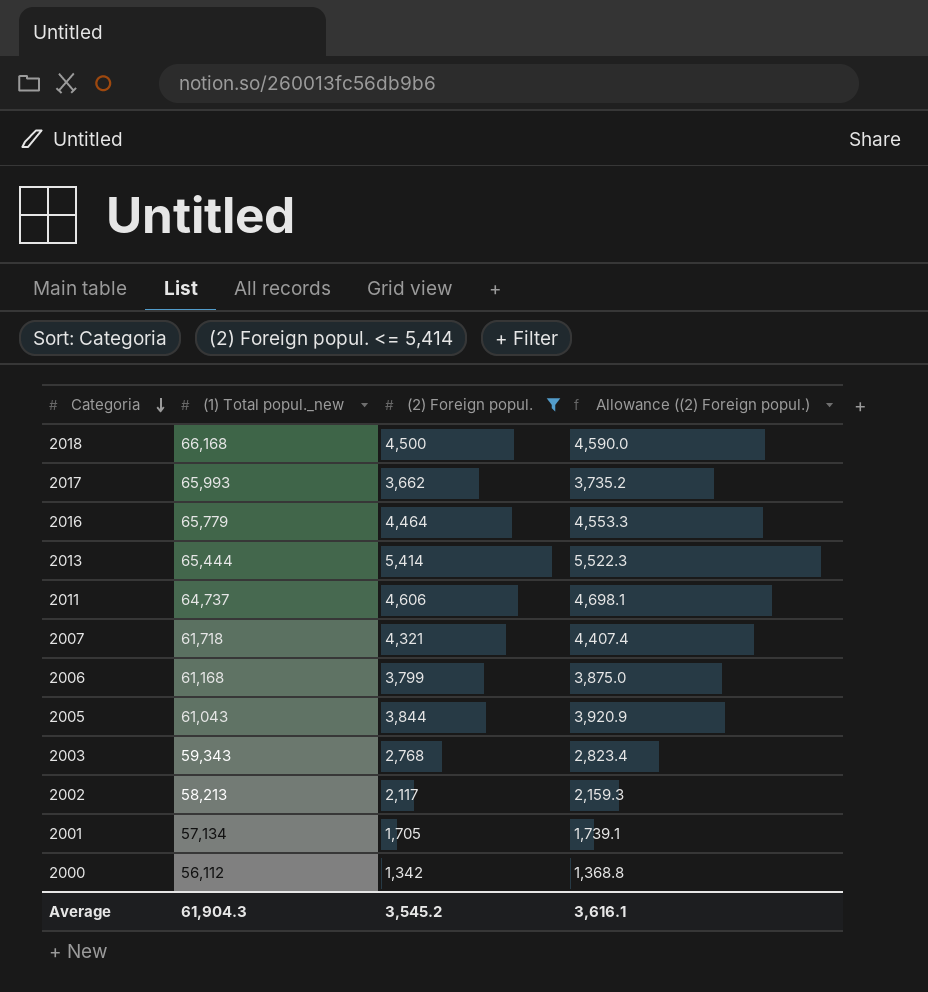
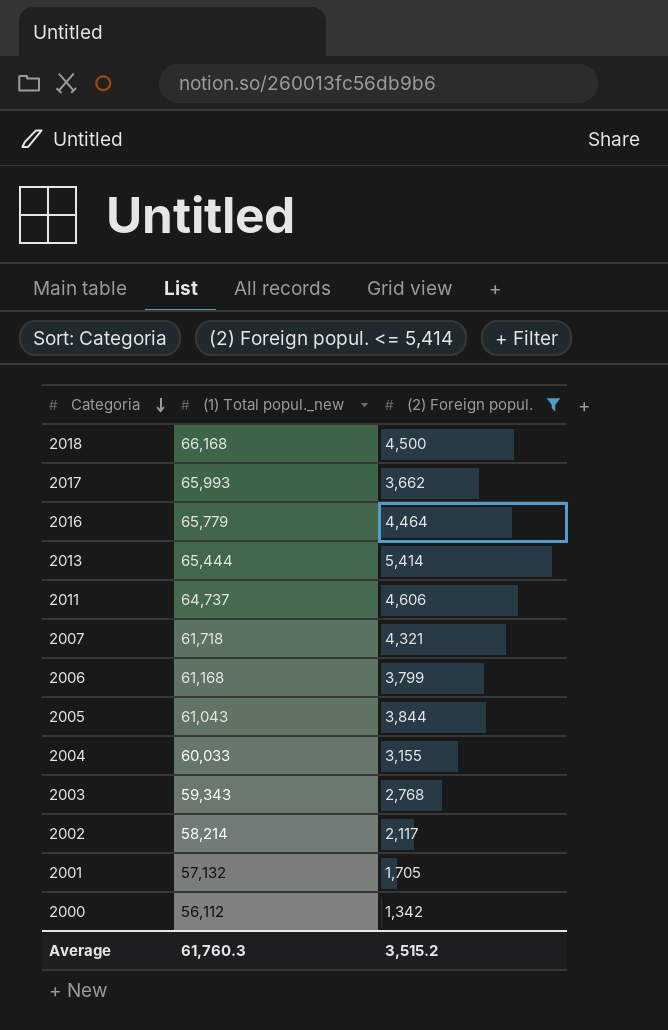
column Allowance ((2) Foreign popul.) | formula: [(2) Foreign popul.] * 1.02 -> none
row 2004: none -> 60,033 | 3,155
2002 | (1) Total popul._new: 58,213 -> 58,214
2001 | (1) Total popul._new: 57,134 -> 57,132
Average | (1) Total popul._new: 61,904.3 -> 61,760.3
Average | (2) Foreign popul.: 3,545.2 -> 3,515.2

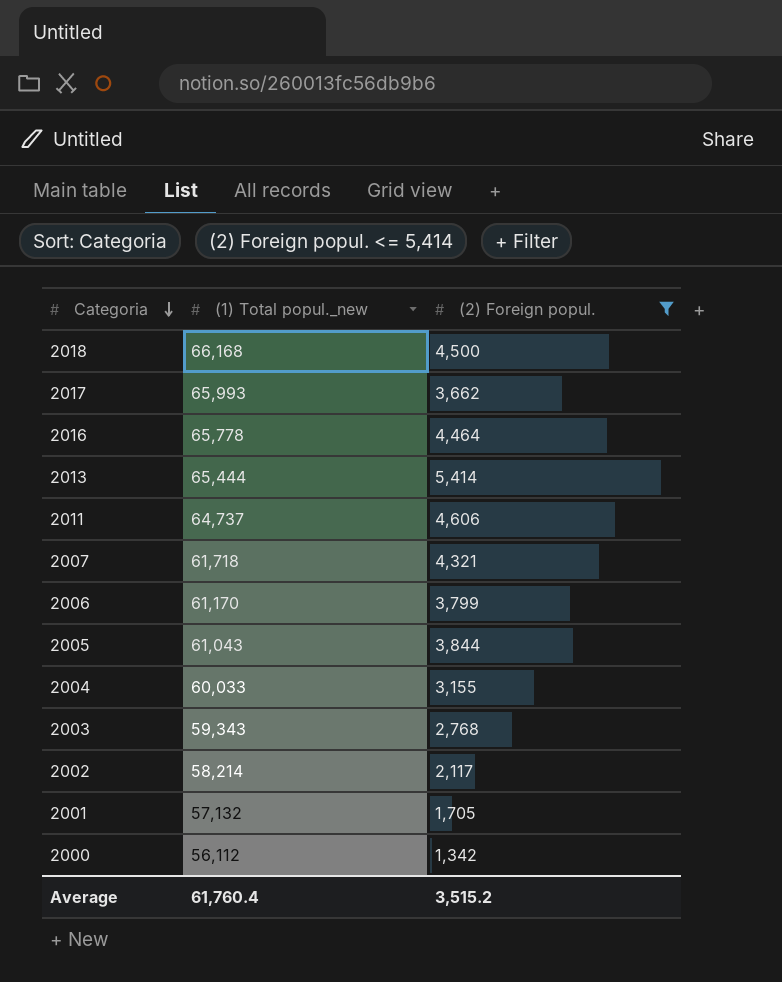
2016 | (1) Total popul._new: 65,779 -> 65,778
2006 | (1) Total popul._new: 61,168 -> 61,170
Average | (1) Total popul._new: 61,760.3 -> 61,760.4

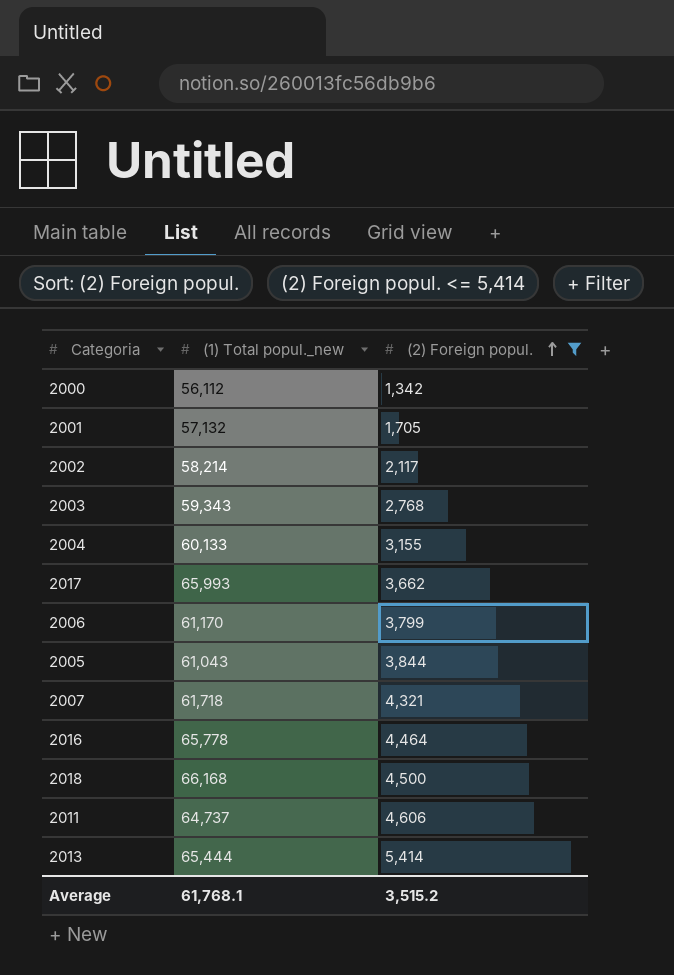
row order: Categoria descending -> (2) Foreign popul. ascending
2004 | (1) Total popul._new: 60,033 -> 60,133
Average | (1) Total popul._new: 61,760.4 -> 61,768.1

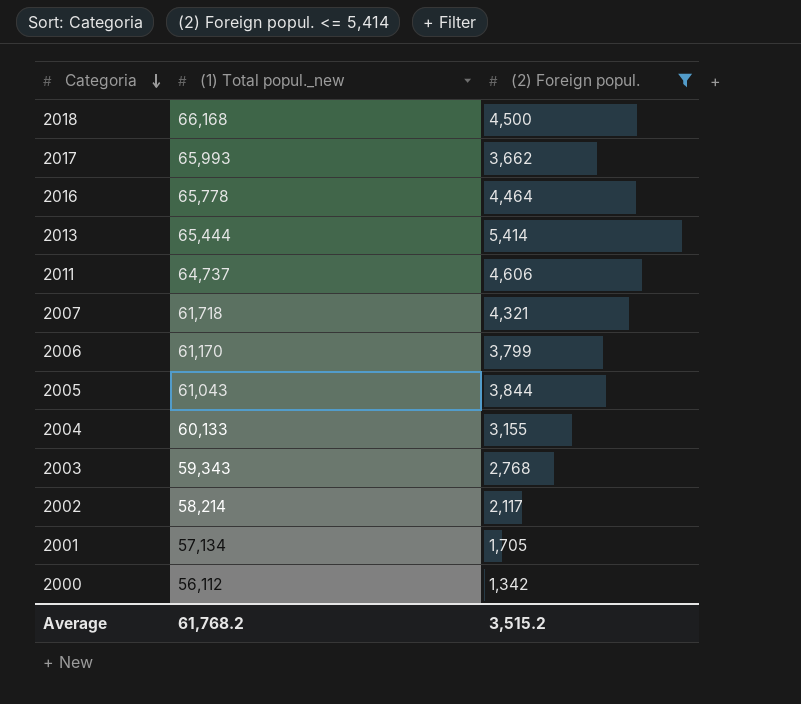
row order: (2) Foreign popul. ascending -> Categoria descending
2001 | (1) Total popul._new: 57,132 -> 57,134
Average | (1) Total popul._new: 61,768.1 -> 61,768.2

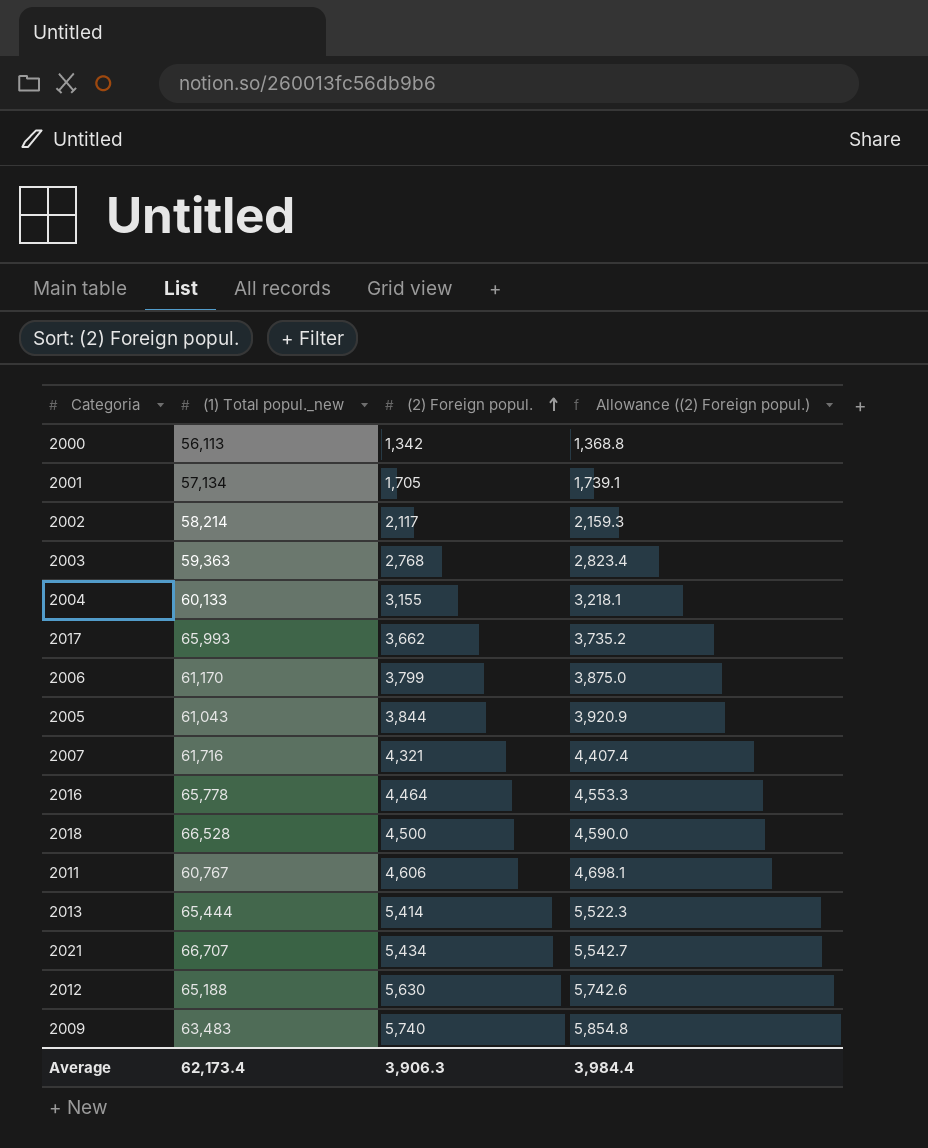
filter: (2) Foreign popul. <= 5,414 -> none
row order: Categoria descending -> (2) Foreign popul. ascending
column Allowance ((2) Foreign popul.) | formula: none -> [(2) Foreign popul.] * 1.02
2000 | (1) Total popul._new: 56,112 -> 56,113
2003 | (1) Total popul._new: 59,343 -> 59,363
2007 | (1) Total popul._new: 61,718 -> 61,716
2018 | (1) Total popul._new: 66,168 -> 66,528
2011 | (1) Total popul._new: 64,737 -> 60,767
Average | (1) Total popul._new: 61,768.2 -> 62,173.4
Average | (2) Foreign popul.: 3,515.2 -> 3,906.3

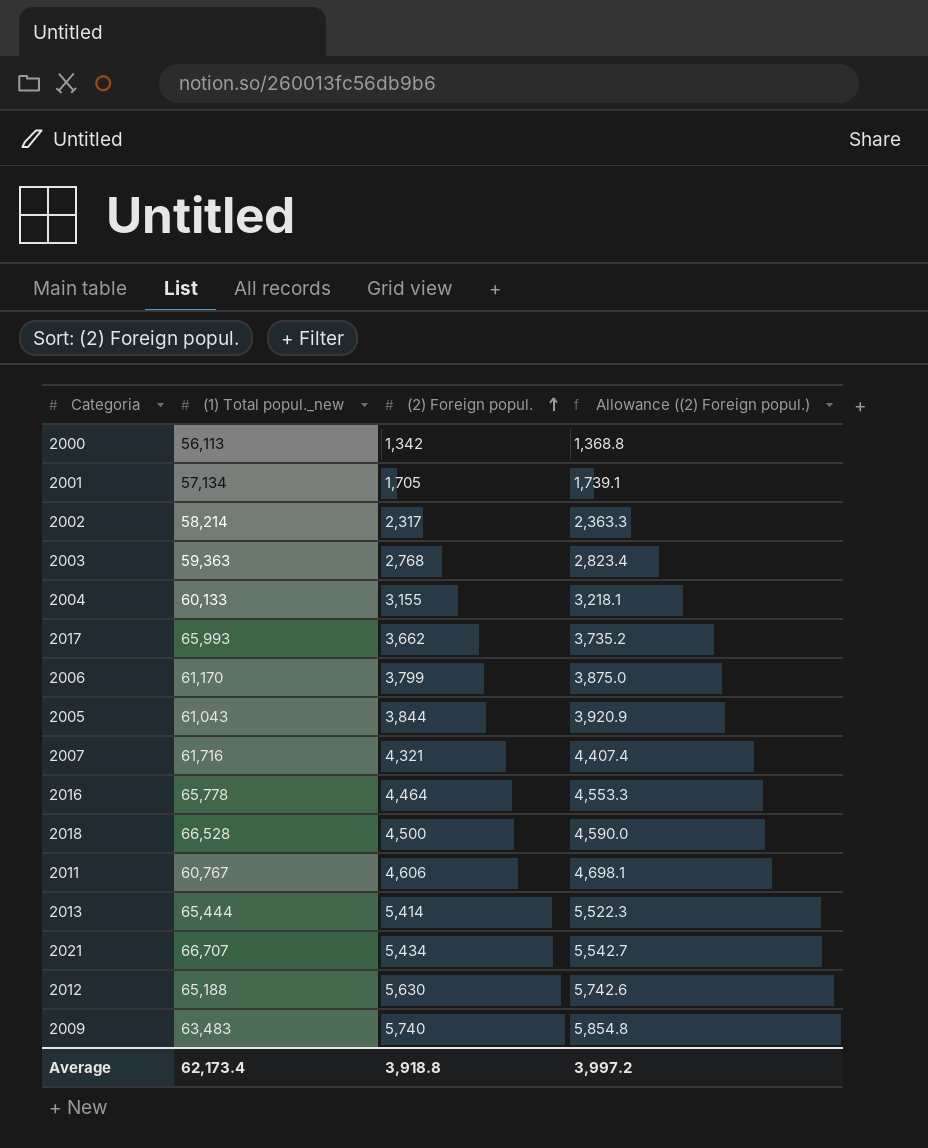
2002 | (2) Foreign popul.: 2,117 -> 2,317
2002 | Allowance ((2) Foreign popul.): 2,159.3 -> 2,363.3
Average | (2) Foreign popul.: 3,906.3 -> 3,918.8
Average | Allowance ((2) Foreign popul.): 3,984.4 -> 3,997.2

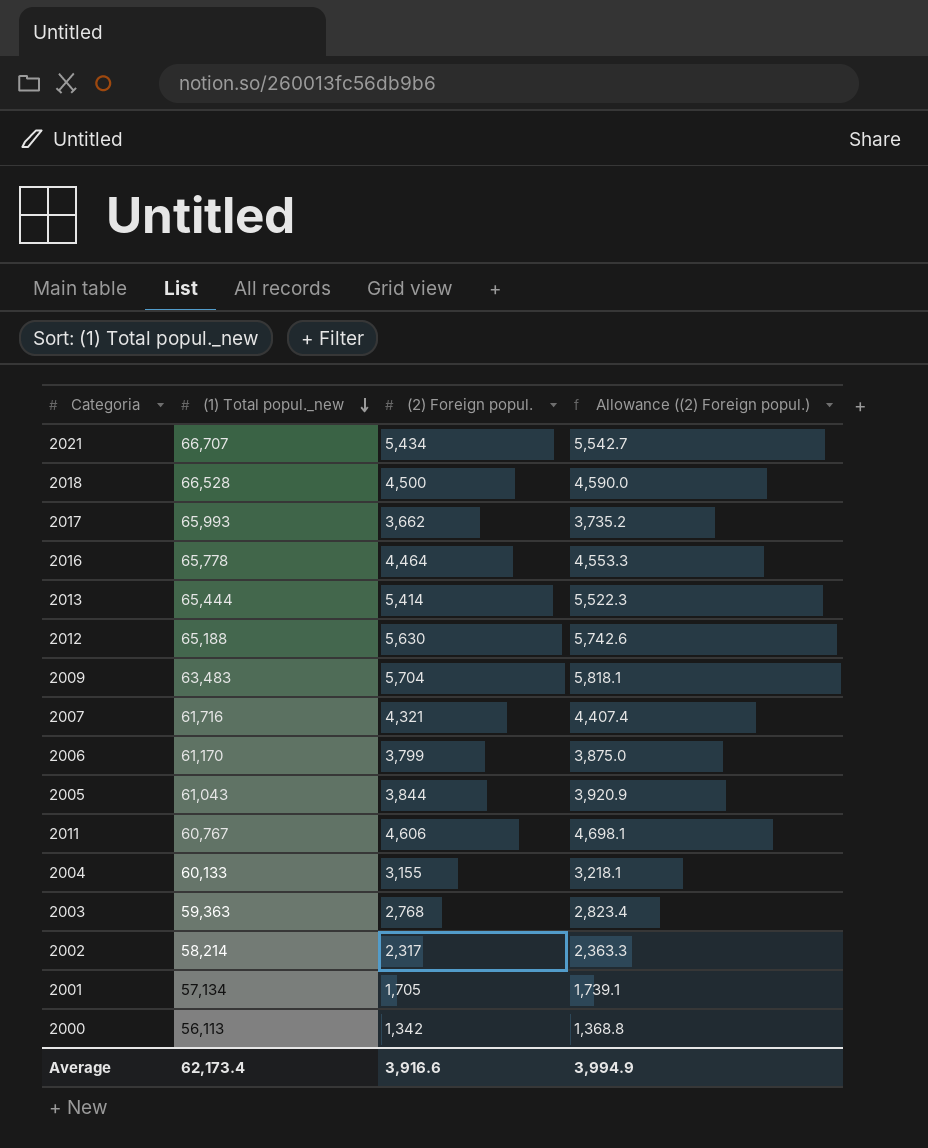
row order: (2) Foreign popul. ascending -> (1) Total popul._new descending
2009 | (2) Foreign popul.: 5,740 -> 5,704
2009 | Allowance ((2) Foreign popul.): 5,854.8 -> 5,818.1
Average | (2) Foreign popul.: 3,918.8 -> 3,916.6
Average | Allowance ((2) Foreign popul.): 3,997.2 -> 3,994.9

